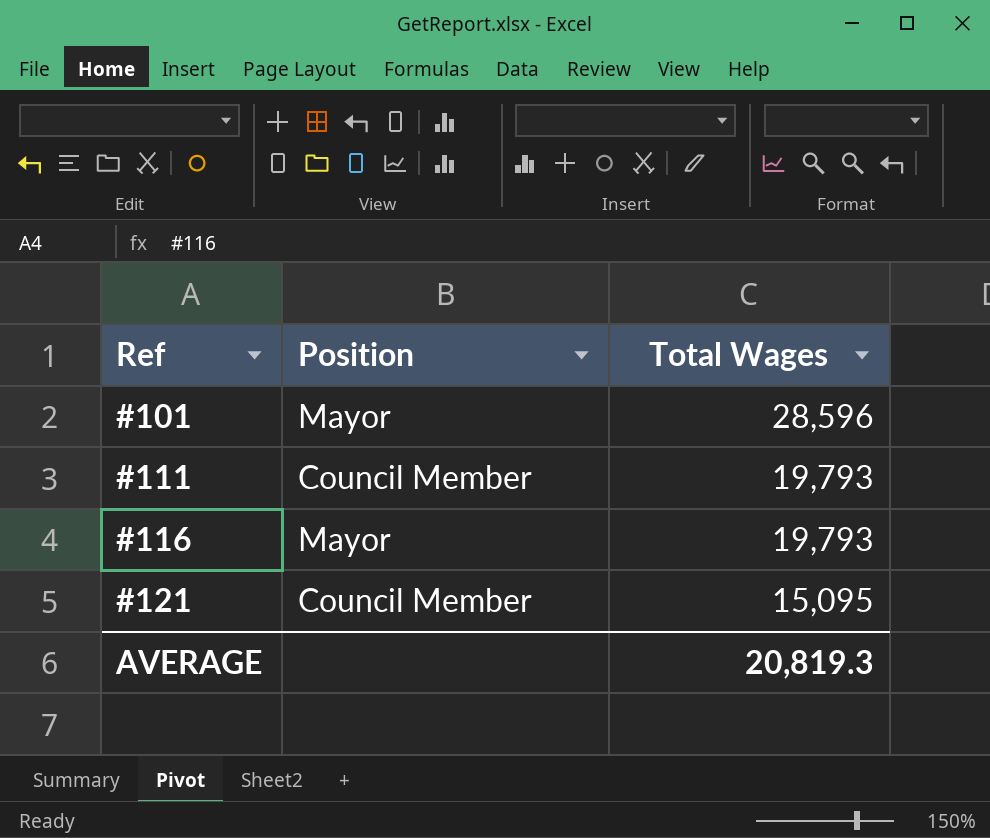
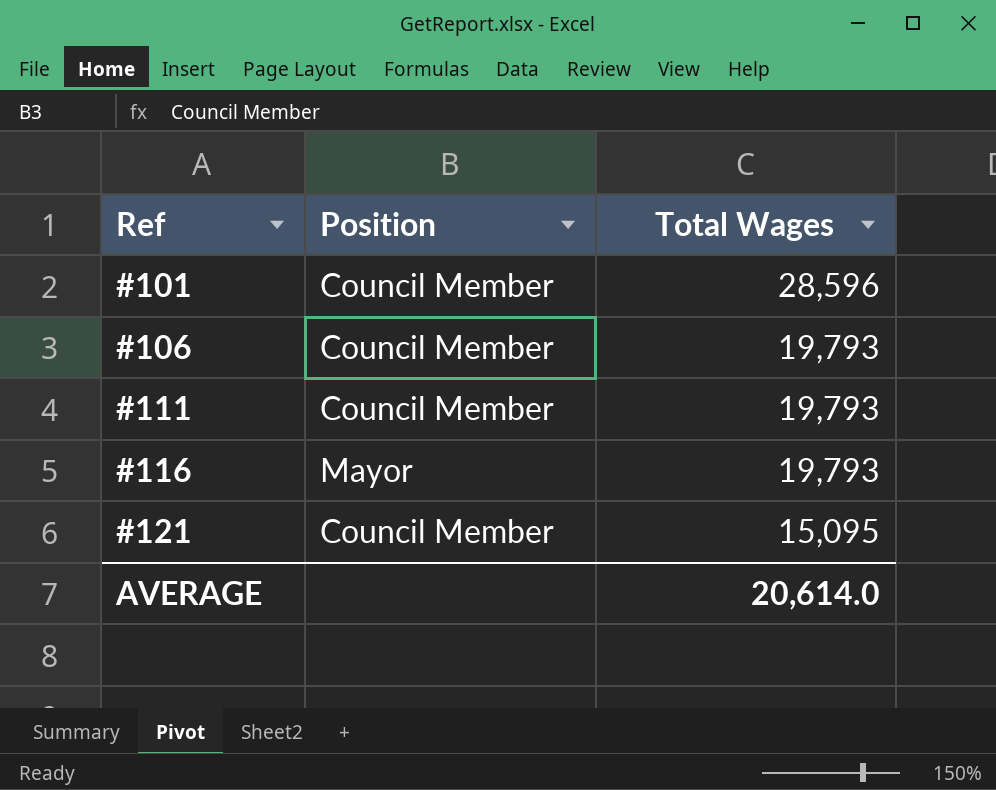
#101 | Position: Mayor -> Council Member
row #106: none -> Council Member | 19,793
AVERAGE | Total Wages: 20,819.3 -> 20,614.0

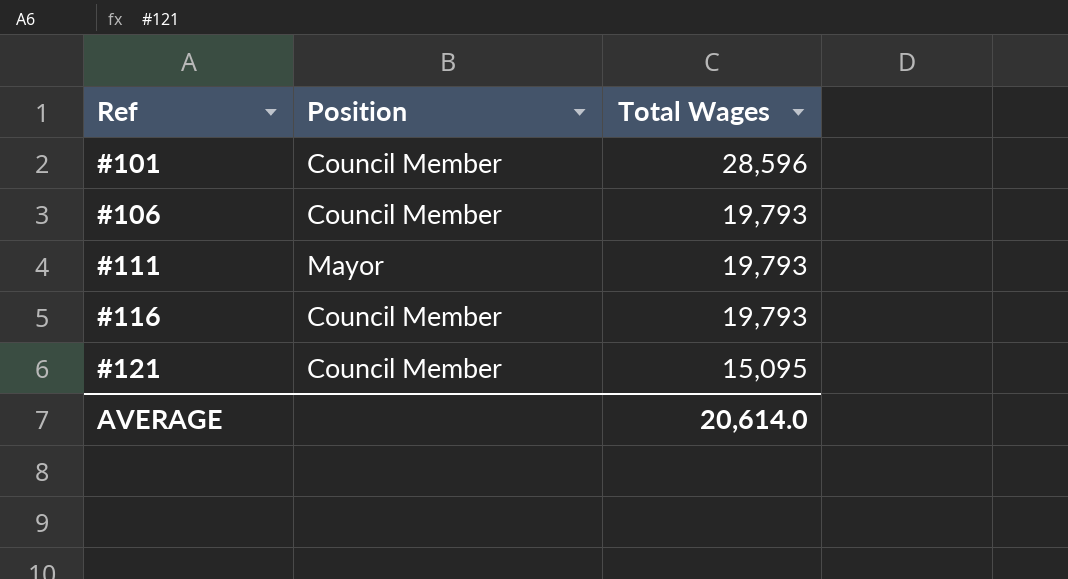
#111 | Position: Council Member -> Mayor
#116 | Position: Mayor -> Council Member

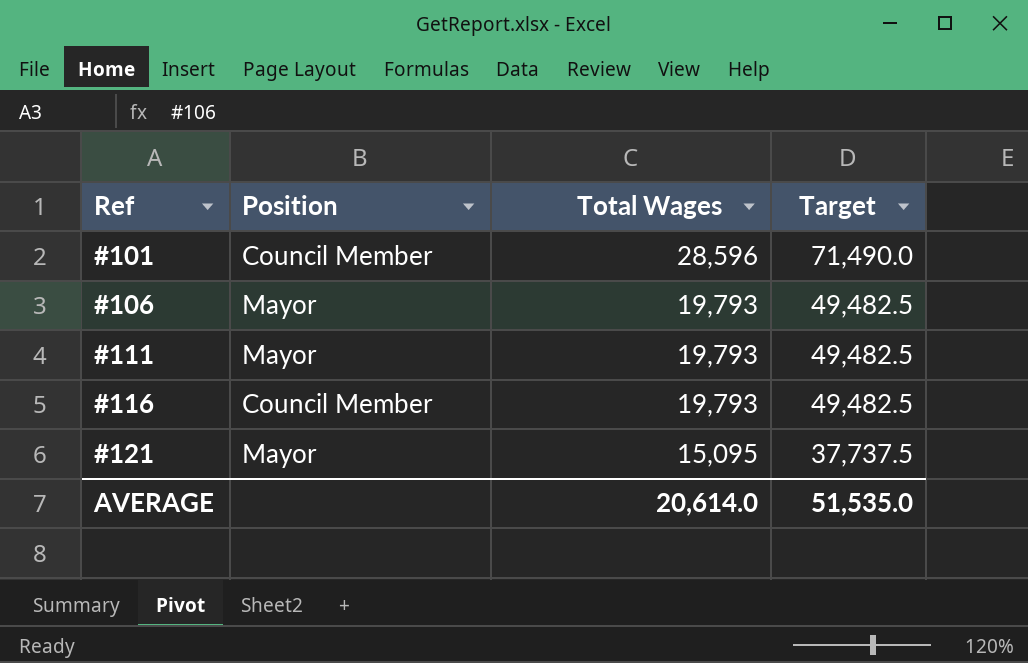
column Target | formula: none -> [Total Wages] * 2.5
#106 | Position: Council Member -> Mayor
#121 | Position: Council Member -> Mayor

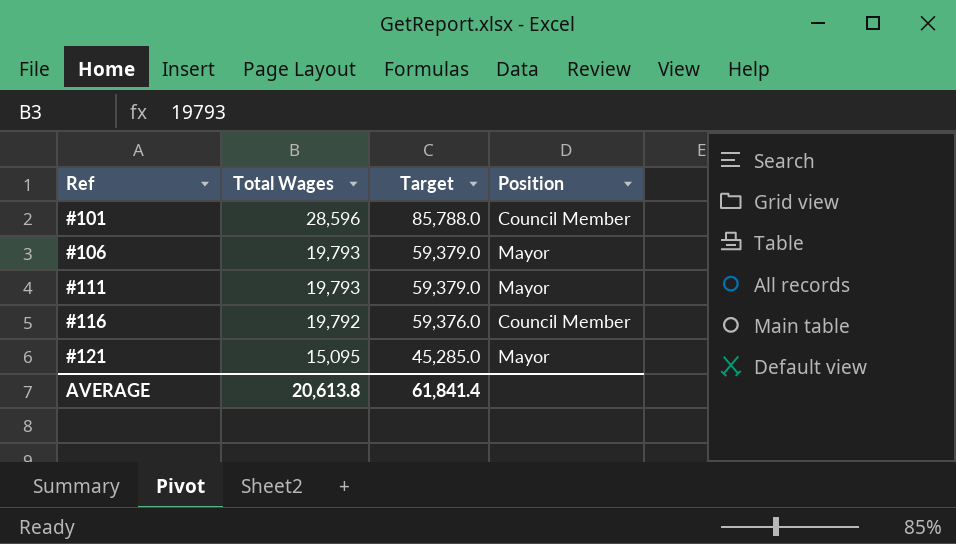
column Target | formula: [Total Wages] * 2.5 -> [Total Wages] * 3
column Position | position: 2 -> 4
#116 | Total Wages: 19,793 -> 19,792
AVERAGE | Total Wages: 20,614.0 -> 20,613.8
AVERAGE | Target: 51,535.0 -> 61,841.4

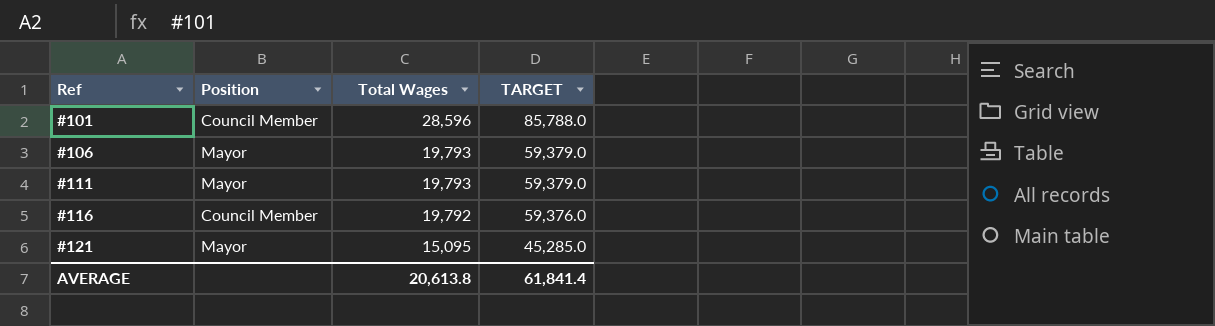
column Position | position: 4 -> 2
column name: Target -> TARGET

